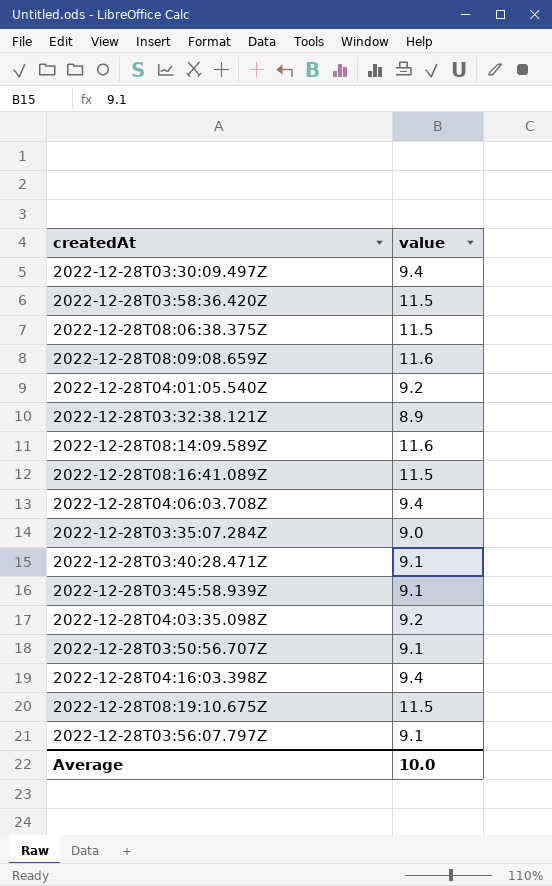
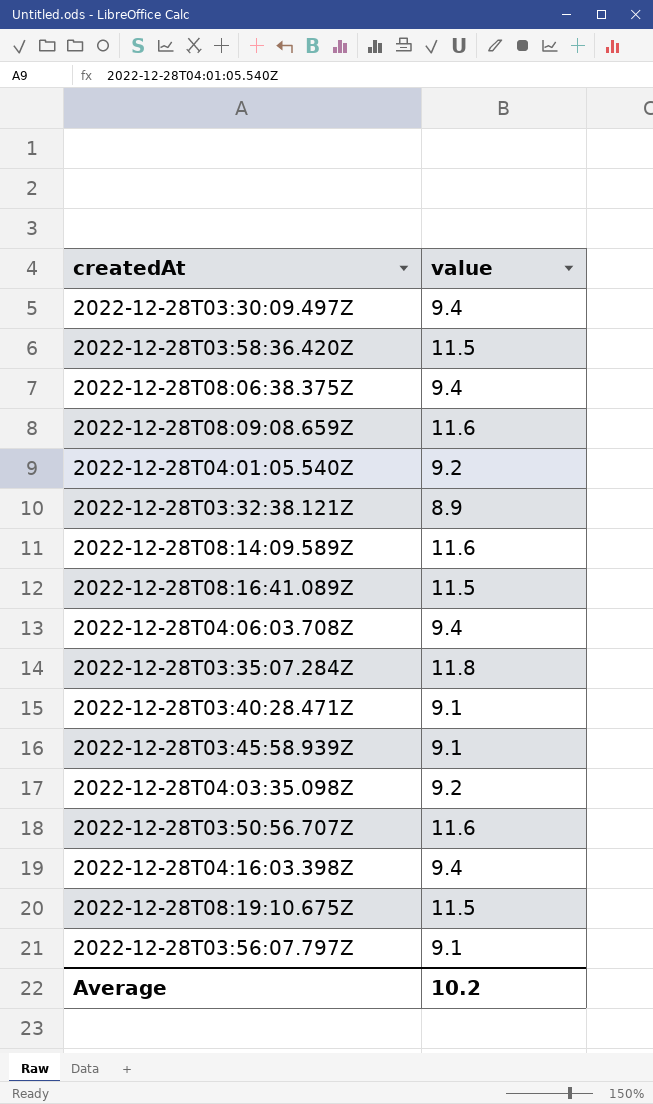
2022-12-28T08:06:38.375Z | value: 11.5 -> 9.4
2022-12-28T03:35:07.284Z | value: 9.0 -> 11.8
2022-12-28T03:50:56.707Z | value: 9.1 -> 11.6
Average | value: 10.0 -> 10.2

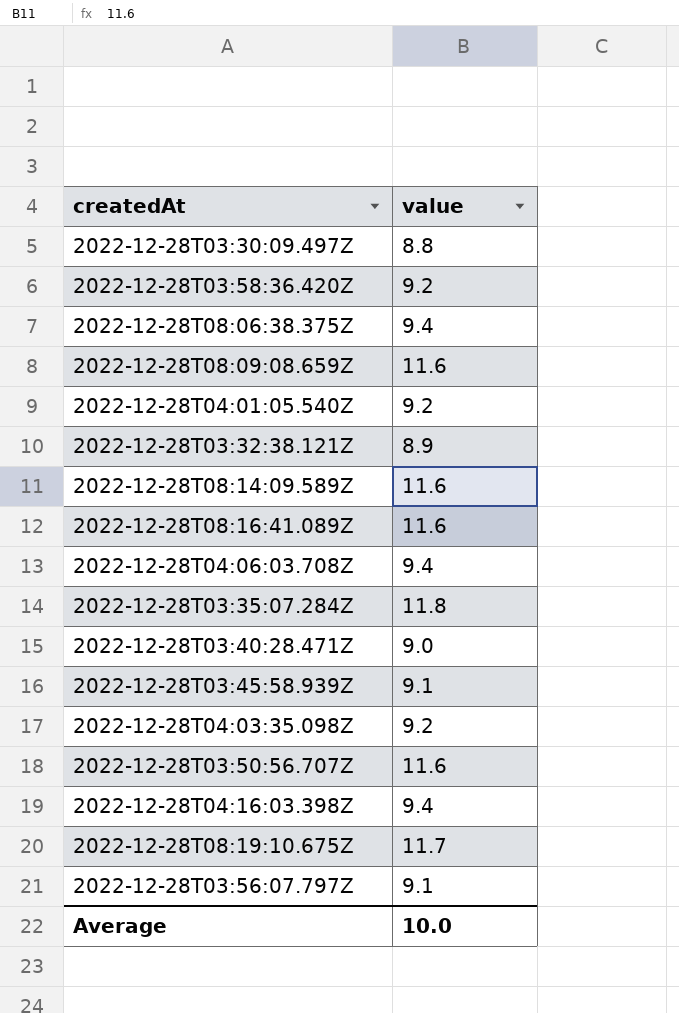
2022-12-28T03:30:09.497Z | value: 9.4 -> 8.8
2022-12-28T03:58:36.420Z | value: 11.5 -> 9.2
2022-12-28T08:16:41.089Z | value: 11.5 -> 11.6
2022-12-28T03:40:28.471Z | value: 9.1 -> 9.0
2022-12-28T08:19:10.675Z | value: 11.5 -> 11.7
Average | value: 10.2 -> 10.0

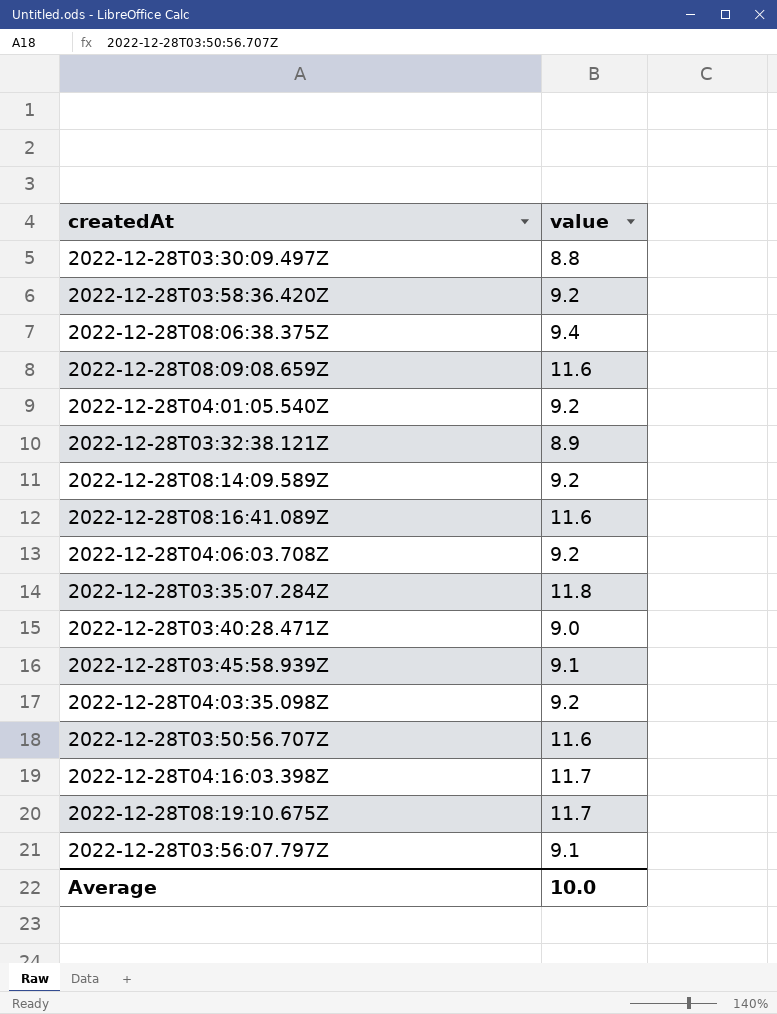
2022-12-28T08:14:09.589Z | value: 11.6 -> 9.2
2022-12-28T04:06:03.708Z | value: 9.4 -> 9.2
2022-12-28T04:16:03.398Z | value: 9.4 -> 11.7

